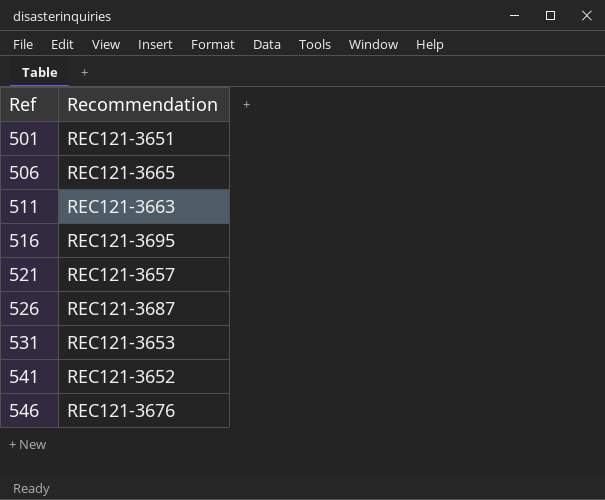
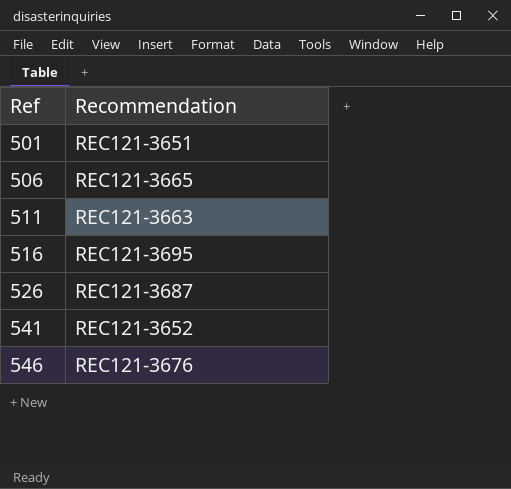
row 521: REC121-3657 -> none
row 531: REC121-3653 -> none

